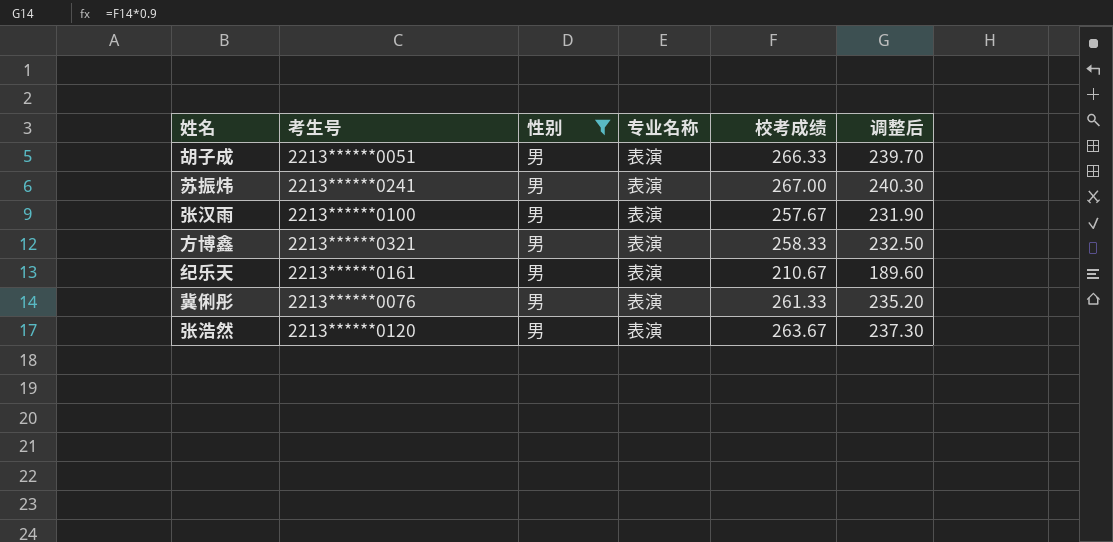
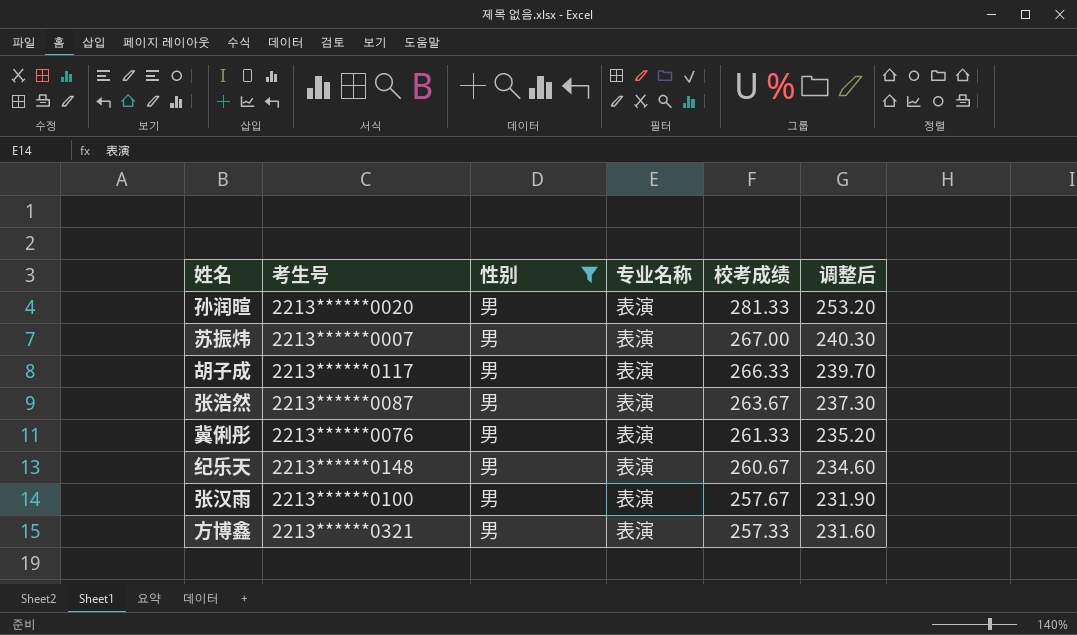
row order: none -> 校考成绩 descending
row 孙润暄: none -> 2213******0020 | 男 | 表演 | 281.33 | 253.20
苏振炜 | 考生号: 2213******0241 -> 2213******0007
胡子成 | 考生号: 2213******0051 -> 2213******0117
张浩然 | 考生号: 2213******0120 -> 2213******0087
纪乐天 | 考生号: 2213******0161 -> 2213******0148
纪乐天 | 校考成绩: 210.67 -> 260.67
纪乐天 | 调整后: 189.60 -> 234.60
方博鑫 | 校考成绩: 258.33 -> 257.33
方博鑫 | 调整后: 232.50 -> 231.60

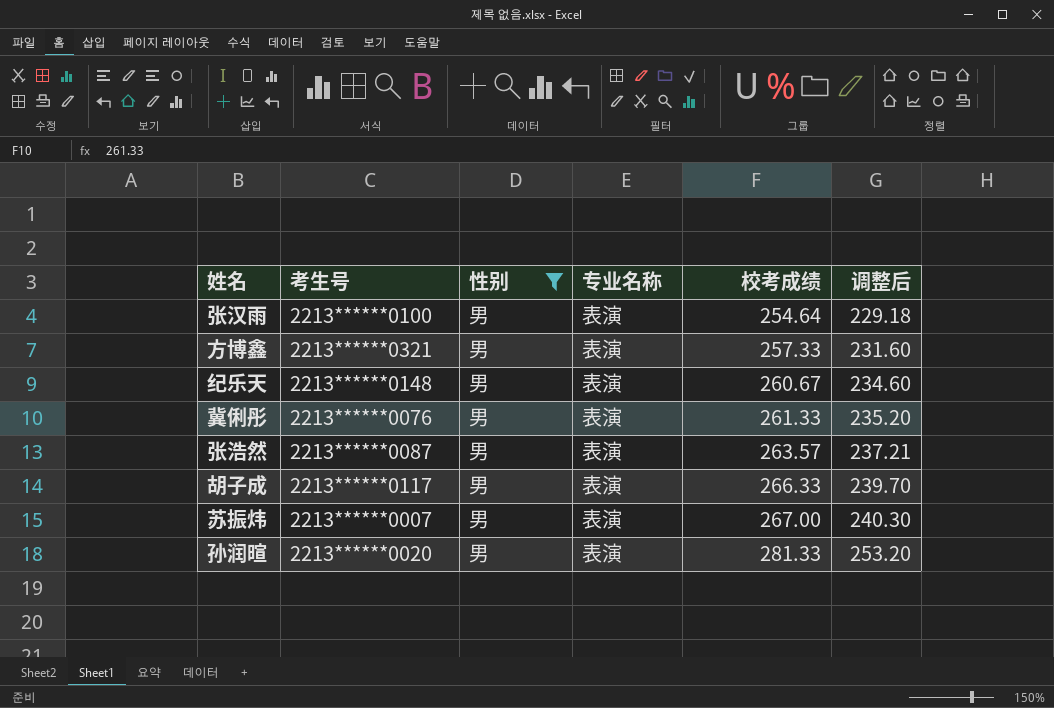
row order: 校考成绩 descending -> 校考成绩 ascending
张汉雨 | 校考成绩: 257.67 -> 254.64
张汉雨 | 调整后: 231.90 -> 229.18
张浩然 | 校考成绩: 263.67 -> 263.57
张浩然 | 调整后: 237.30 -> 237.21

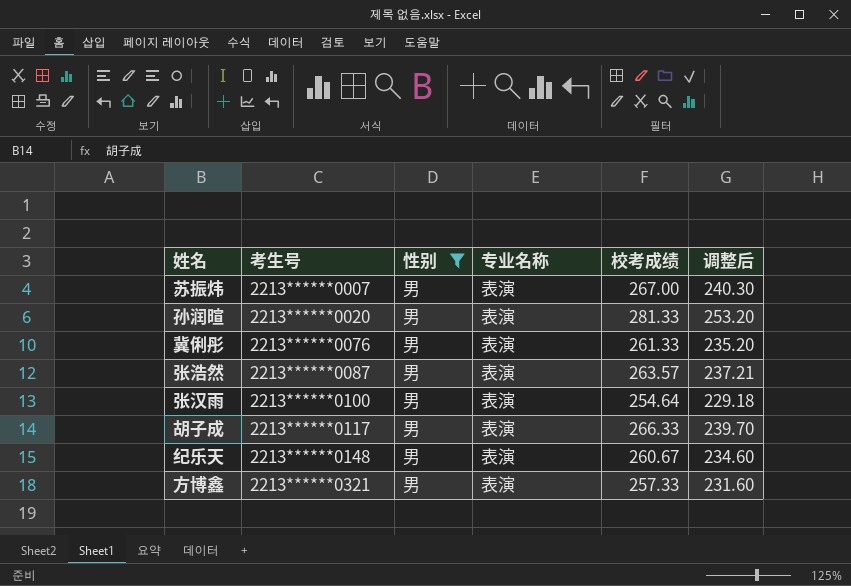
row order: 校考成绩 ascending -> 考生号 ascending

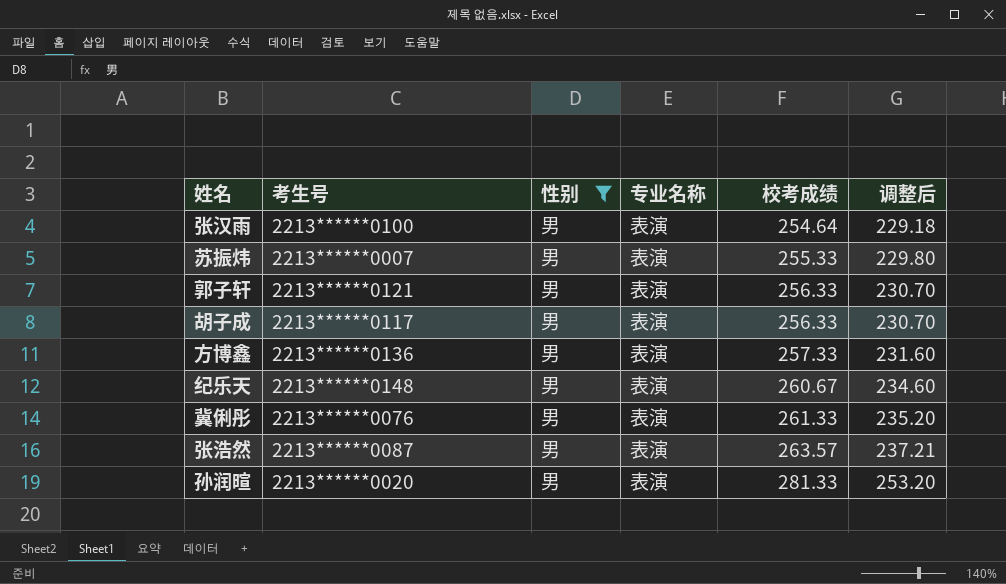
row order: 考生号 ascending -> 校考成绩 ascending
苏振炜 | 校考成绩: 267.00 -> 255.33
苏振炜 | 调整后: 240.30 -> 229.80
row 郭子轩: none -> 2213******0121 | 男 | 表演 | 256.33 | 230.70
胡子成 | 校考成绩: 266.33 -> 256.33
胡子成 | 调整后: 239.70 -> 230.70
方博鑫 | 考生号: 2213******0321 -> 2213******0136

